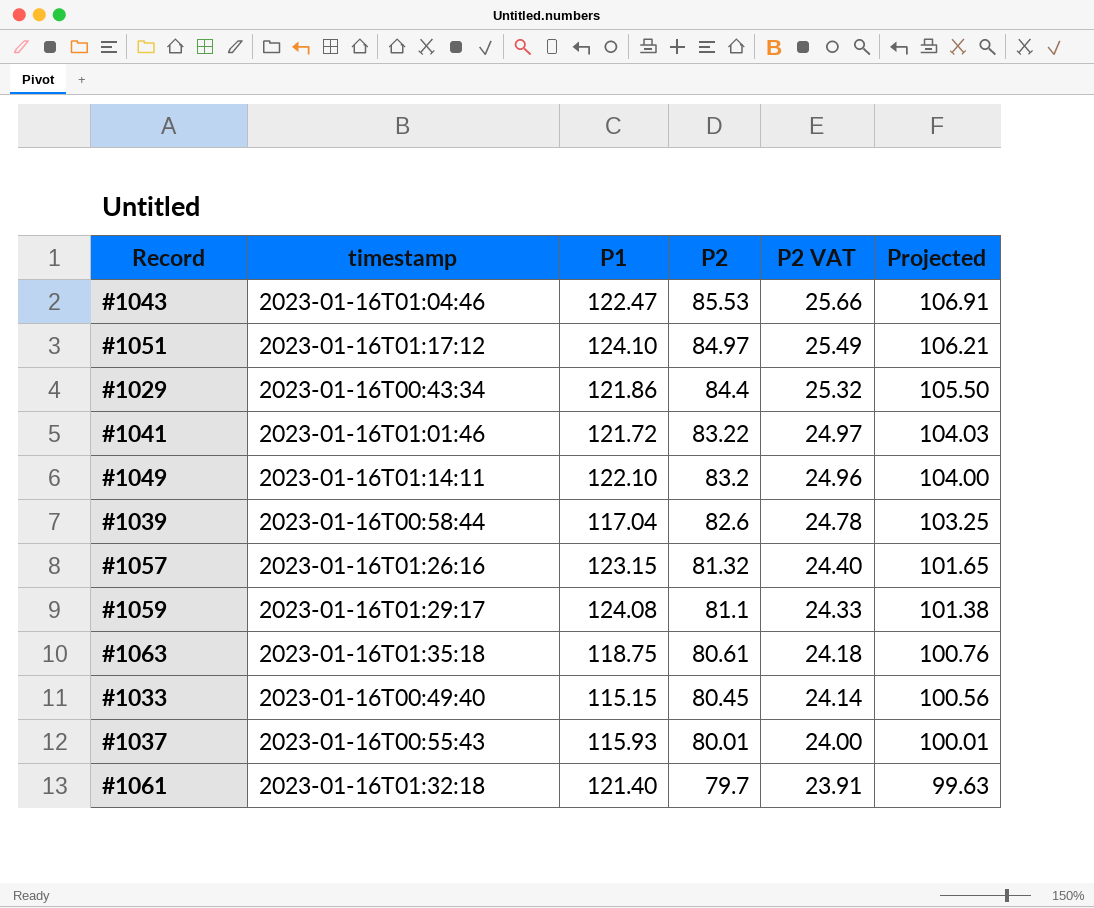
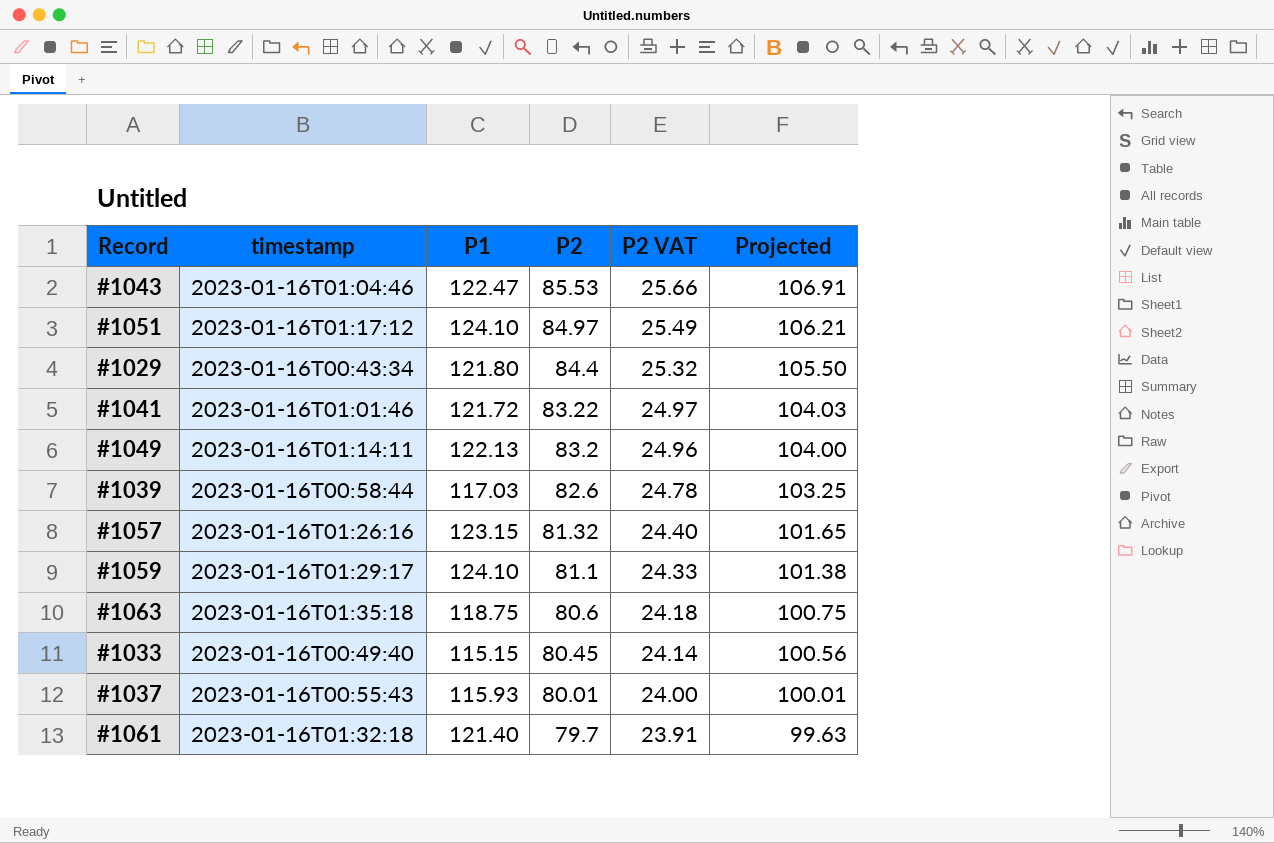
#1029 | P1: 121.86 -> 121.80
#1049 | P1: 122.10 -> 122.13
#1039 | P1: 117.04 -> 117.03
#1059 | P1: 124.08 -> 124.10
#1063 | P2: 80.61 -> 80.6
#1063 | Projected: 100.76 -> 100.75

